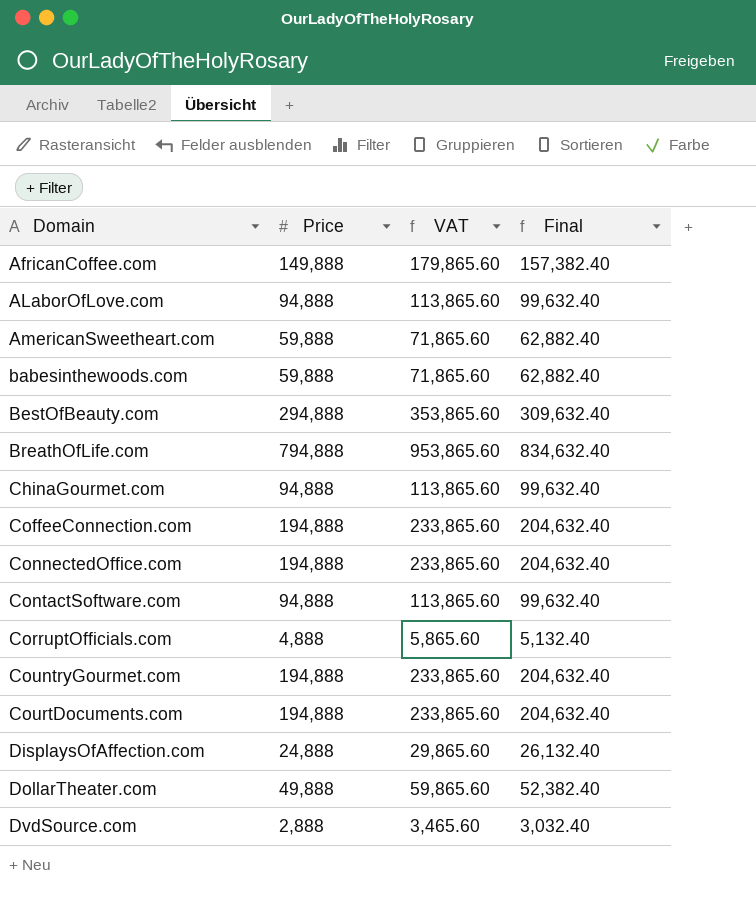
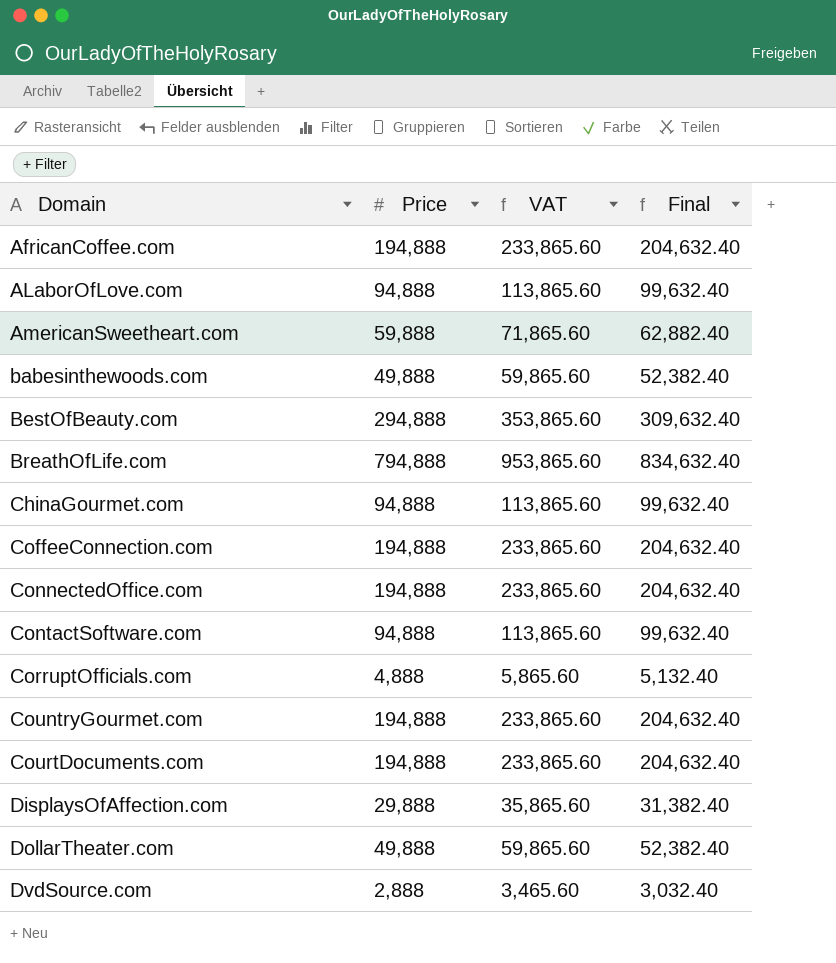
AfricanCoffee.com | Price: 149,888 -> 194,888
AfricanCoffee.com | VAT: 179,865.60 -> 233,865.60
AfricanCoffee.com | Final: 157,382.40 -> 204,632.40
babesinthewoods.com | Price: 59,888 -> 49,888
babesinthewoods.com | VAT: 71,865.60 -> 59,865.60
babesinthewoods.com | Final: 62,882.40 -> 52,382.40
DisplaysOfAffection.com | Price: 24,888 -> 29,888
DisplaysOfAffection.com | VAT: 29,865.60 -> 35,865.60
DisplaysOfAffection.com | Final: 26,132.40 -> 31,382.40

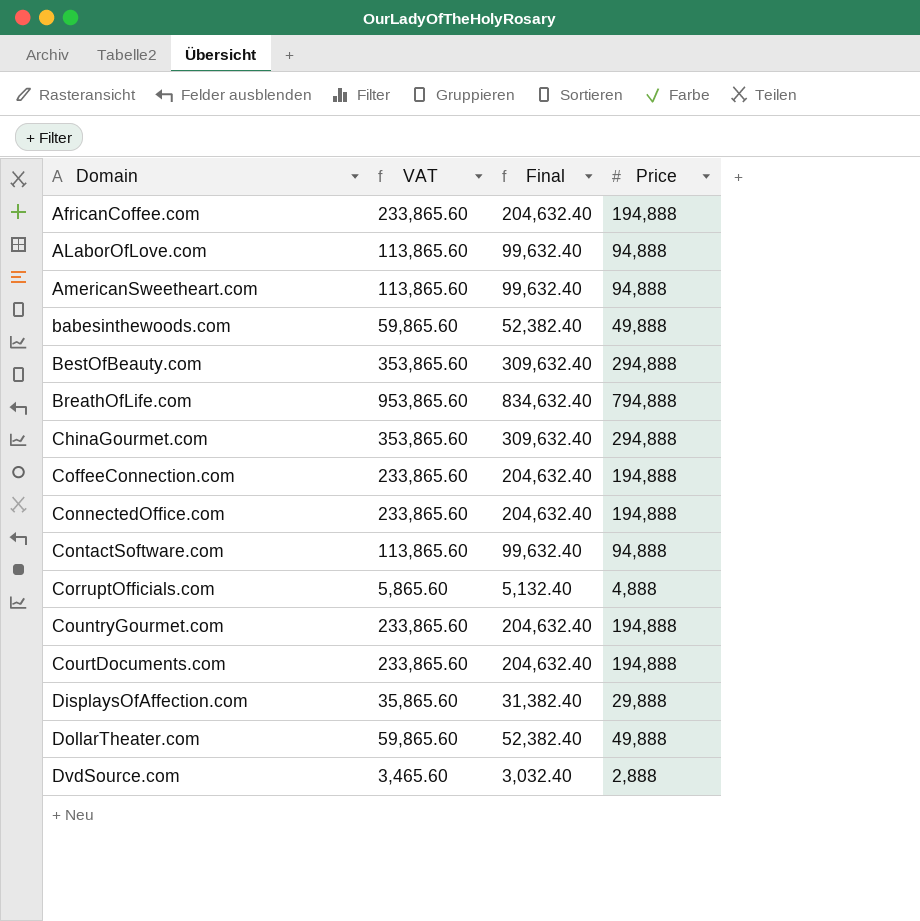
column Price | position: 2 -> 4
AmericanSweetheart.com | VAT: 71,865.60 -> 113,865.60
AmericanSweetheart.com | Final: 62,882.40 -> 99,632.40
AmericanSweetheart.com | Price: 59,888 -> 94,888
ChinaGourmet.com | VAT: 113,865.60 -> 353,865.60
ChinaGourmet.com | Final: 99,632.40 -> 309,632.40
ChinaGourmet.com | Price: 94,888 -> 294,888

